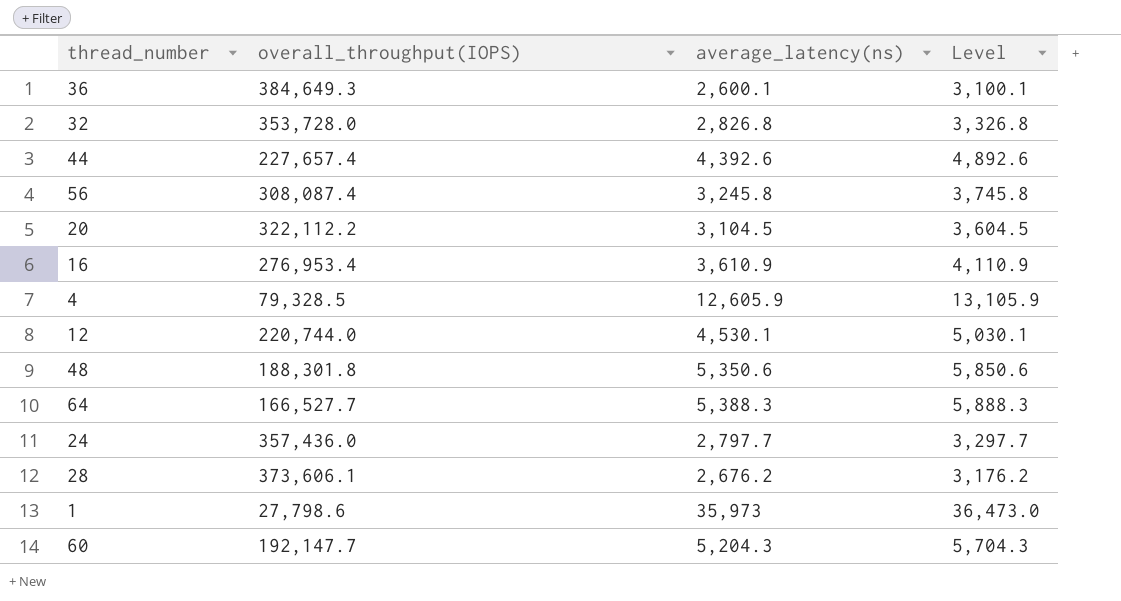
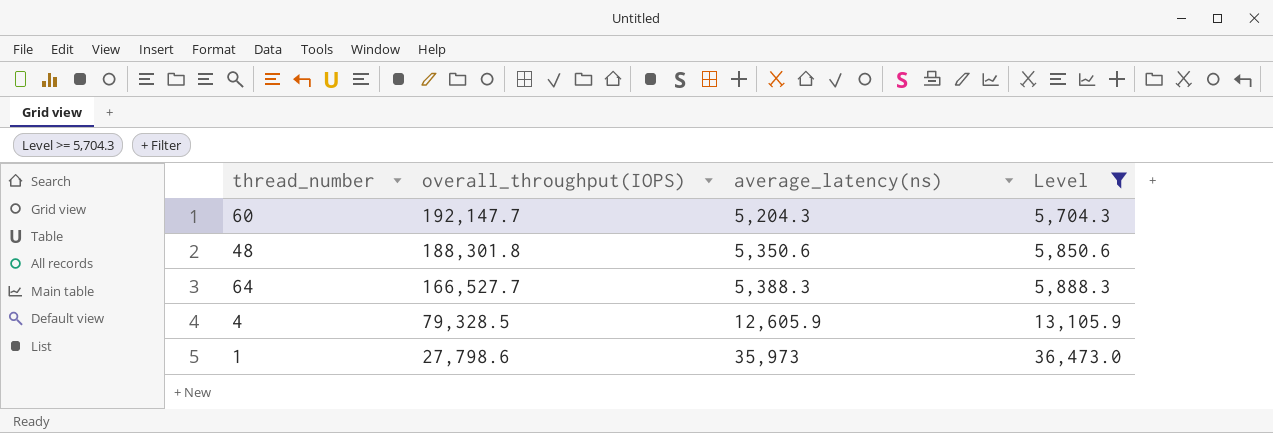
filter: none -> Level >= 5,704.3
row order: none -> overall_throughput(IOPS) descending

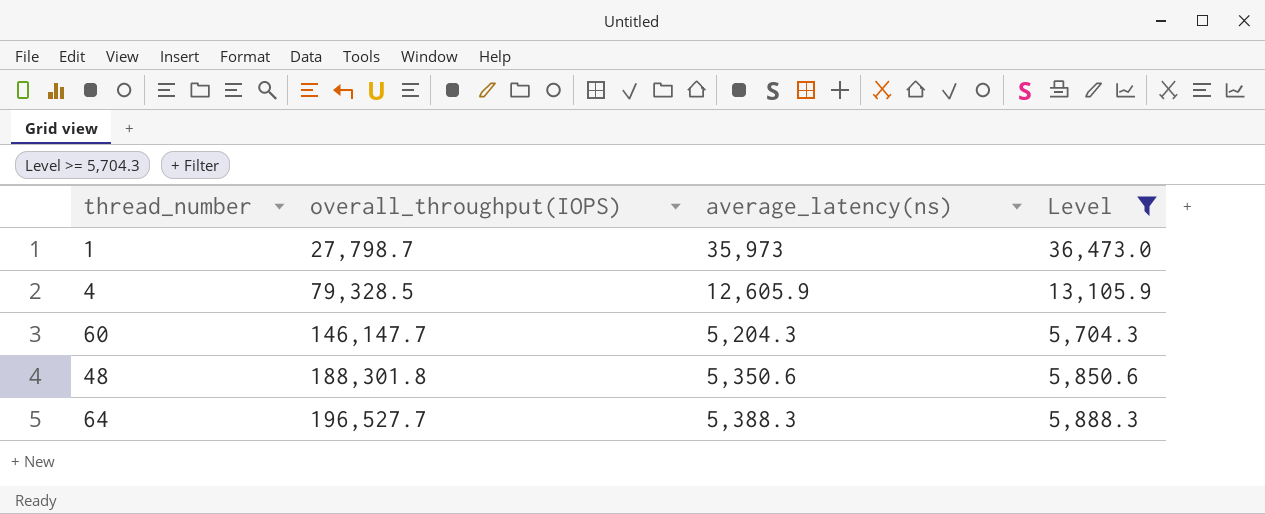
row order: overall_throughput(IOPS) descending -> overall_throughput(IOPS) ascending
1 | overall_throughput(IOPS): 27,798.6 -> 27,798.7
60 | overall_throughput(IOPS): 192,147.7 -> 146,147.7
64 | overall_throughput(IOPS): 166,527.7 -> 196,527.7

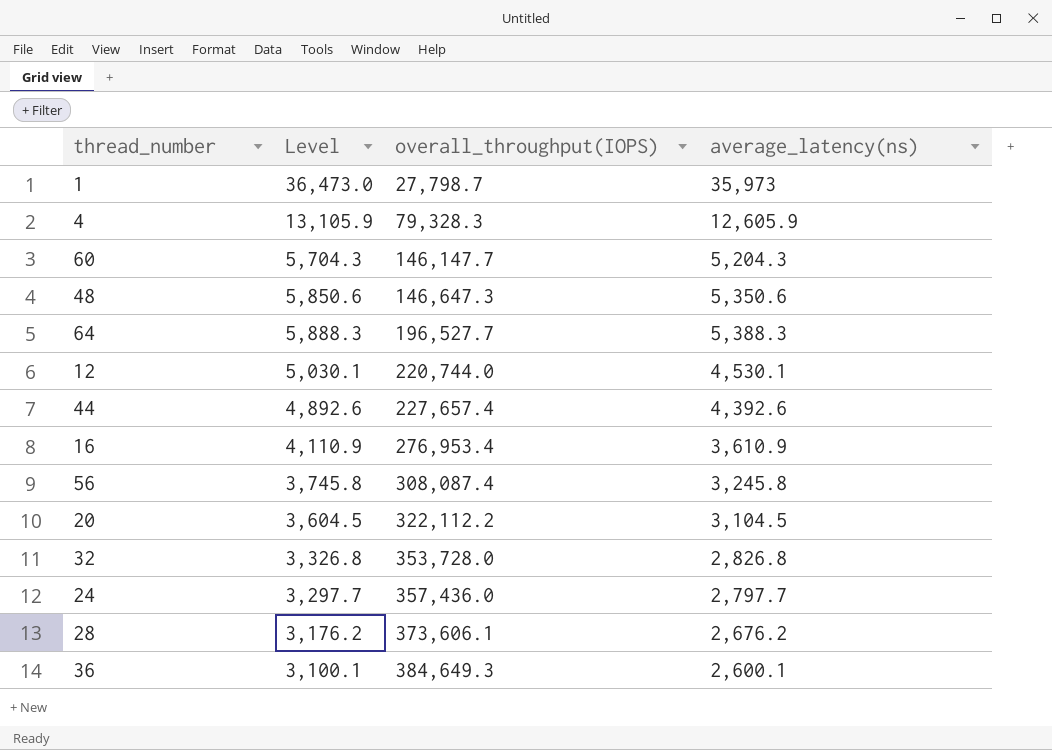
filter: Level >= 5,704.3 -> none
column Level | position: 4 -> 2
4 | overall_throughput(IOPS): 79,328.5 -> 79,328.3
48 | overall_throughput(IOPS): 188,301.8 -> 146,647.3

